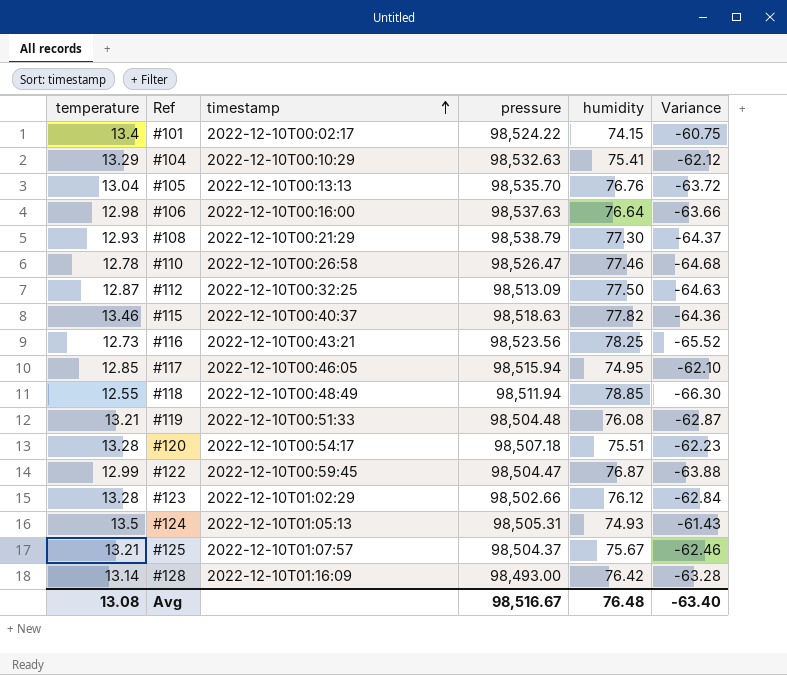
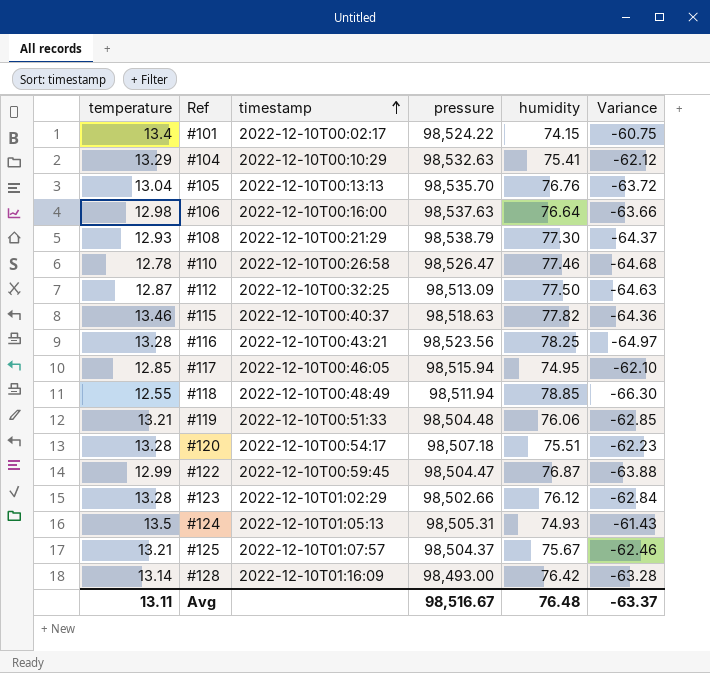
#116 | temperature: 12.73 -> 13.28
#116 | Variance: -65.52 -> -64.97
#119 | humidity: 76.08 -> 76.06
#119 | Variance: -62.87 -> -62.85
Avg | temperature: 13.08 -> 13.11
Avg | Variance: -63.40 -> -63.37

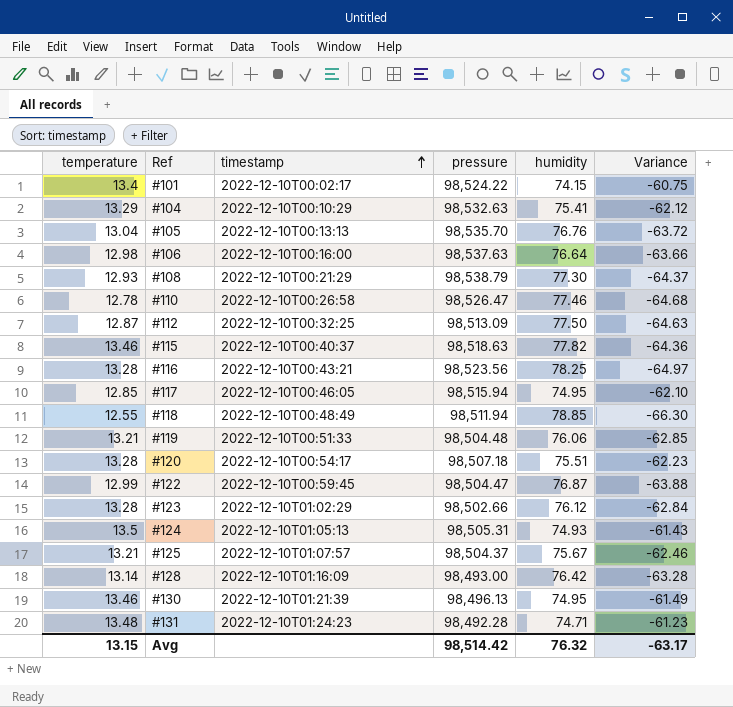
row #130: none -> 13.46 | 2022-12-10T01:21:39 | 98,496.13 | 74.95 | -61.49
row #131: none -> 13.48 | 2022-12-10T01:24:23 | 98,492.28 | 74.71 | -61.23
Avg | temperature: 13.11 -> 13.15
Avg | pressure: 98,516.67 -> 98,514.42
Avg | humidity: 76.48 -> 76.32
Avg | Variance: -63.37 -> -63.17

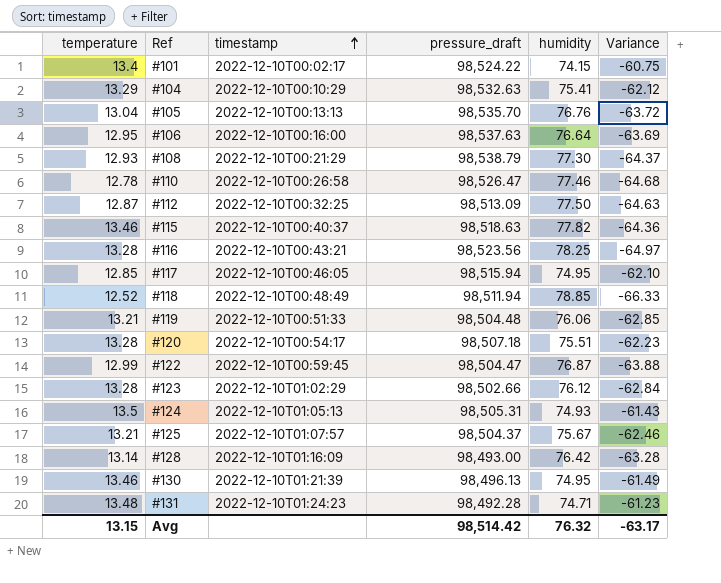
column name: pressure -> pressure_draft
#106 | temperature: 12.98 -> 12.95
#106 | Variance: -63.66 -> -63.69
#118 | temperature: 12.55 -> 12.52
#118 | Variance: -66.30 -> -66.33

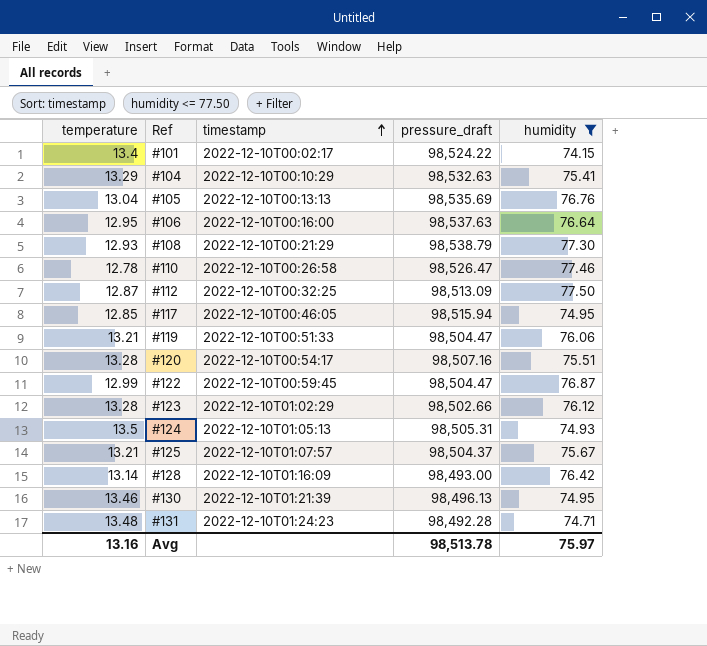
filter: none -> humidity <= 77.50
column Variance | formula: [temperature] - [humidity] -> none
#105 | pressure_draft: 98,535.70 -> 98,535.69
#119 | pressure_draft: 98,504.48 -> 98,504.47
#120 | pressure_draft: 98,507.18 -> 98,507.16
Avg | temperature: 13.15 -> 13.16
Avg | pressure_draft: 98,514.42 -> 98,513.78
Avg | humidity: 76.32 -> 75.97

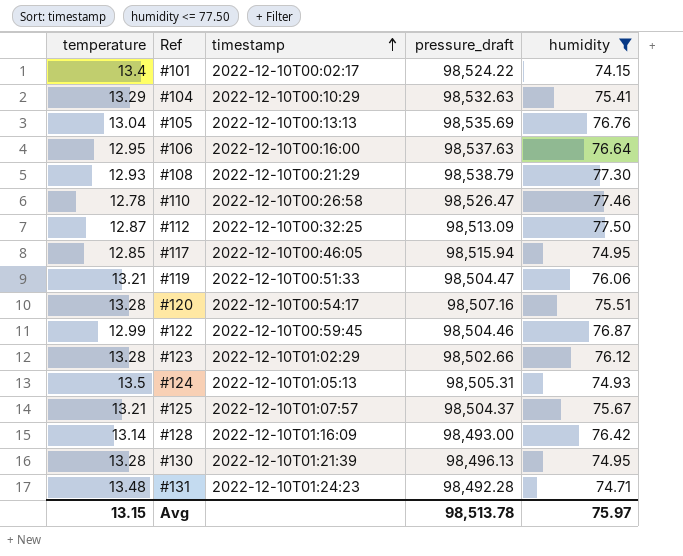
#122 | pressure_draft: 98,504.47 -> 98,504.46
#130 | temperature: 13.46 -> 13.28
Avg | temperature: 13.16 -> 13.15

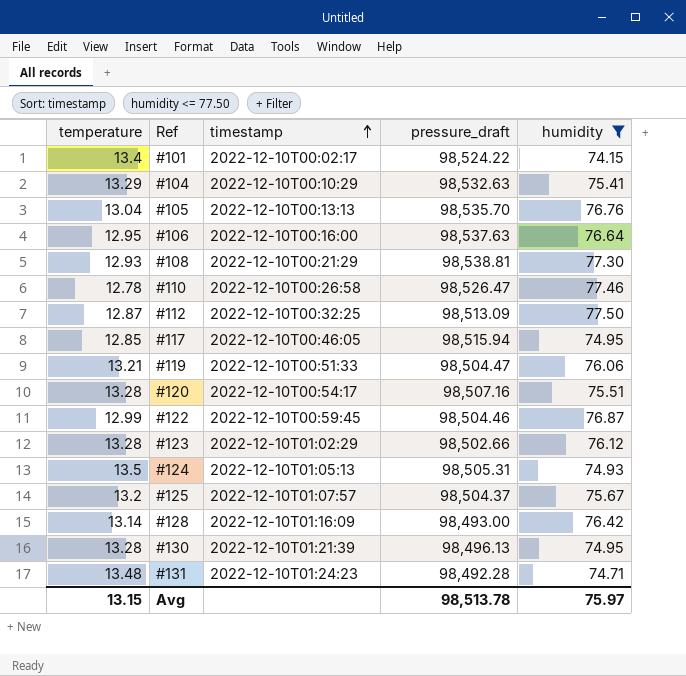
#105 | pressure_draft: 98,535.69 -> 98,535.70
#108 | pressure_draft: 98,538.79 -> 98,538.81
#125 | temperature: 13.21 -> 13.2

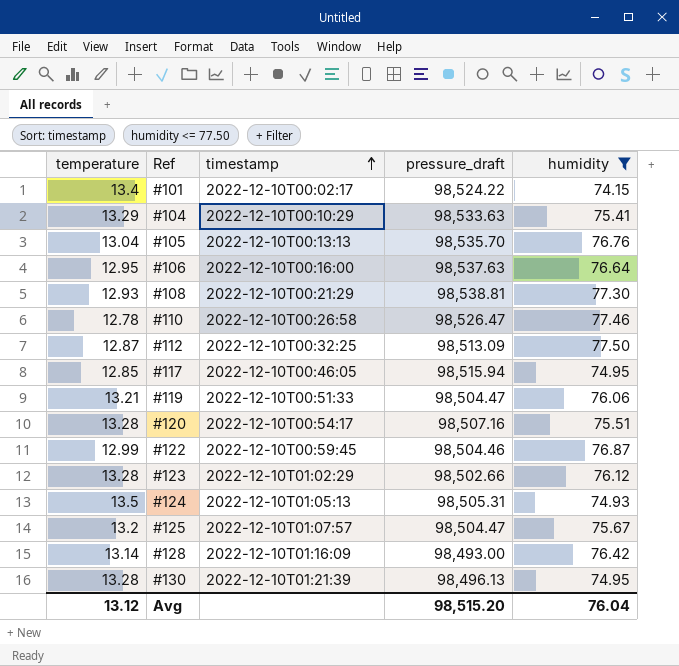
row #131: 13.48 | 2022-12-10T01:24:23 | 98,492.28 | 74.71 -> none
#104 | pressure_draft: 98,532.63 -> 98,533.63
#125 | pressure_draft: 98,504.37 -> 98,504.47
Avg | temperature: 13.15 -> 13.12
Avg | pressure_draft: 98,513.78 -> 98,515.20
Avg | humidity: 75.97 -> 76.04

